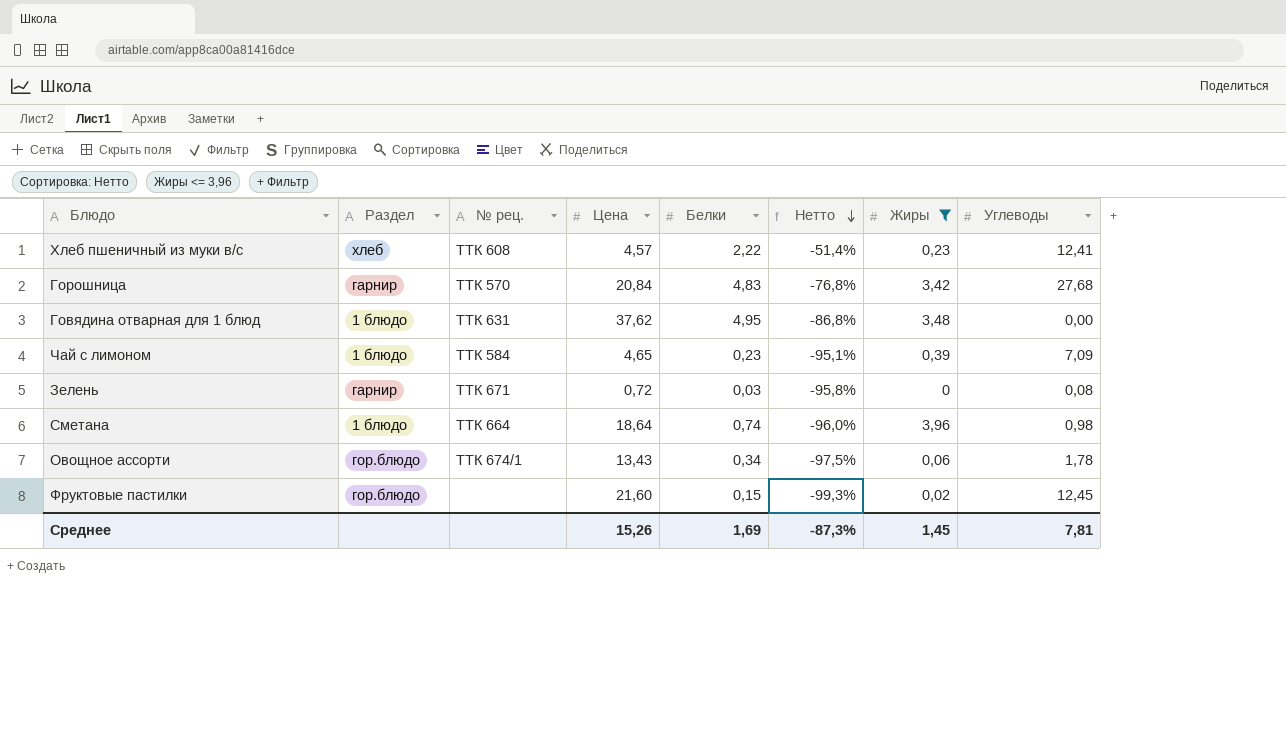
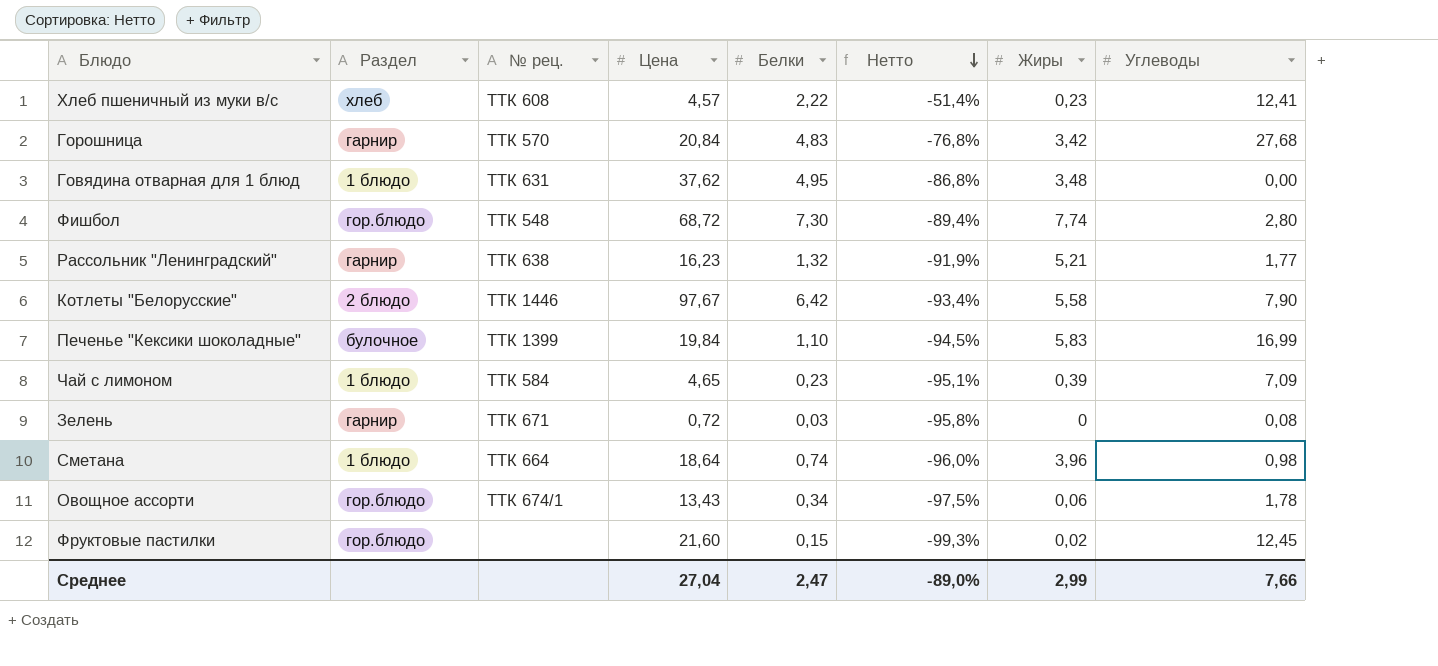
filter: Жиры <= 3,96 -> none
Среднее | Цена: 15,26 -> 27,04
Среднее | Белки: 1,69 -> 2,47
Среднее | Нетто: -87,3% -> -89,0%
Среднее | Жиры: 1,45 -> 2,99
Среднее | Углеводы: 7,81 -> 7,66

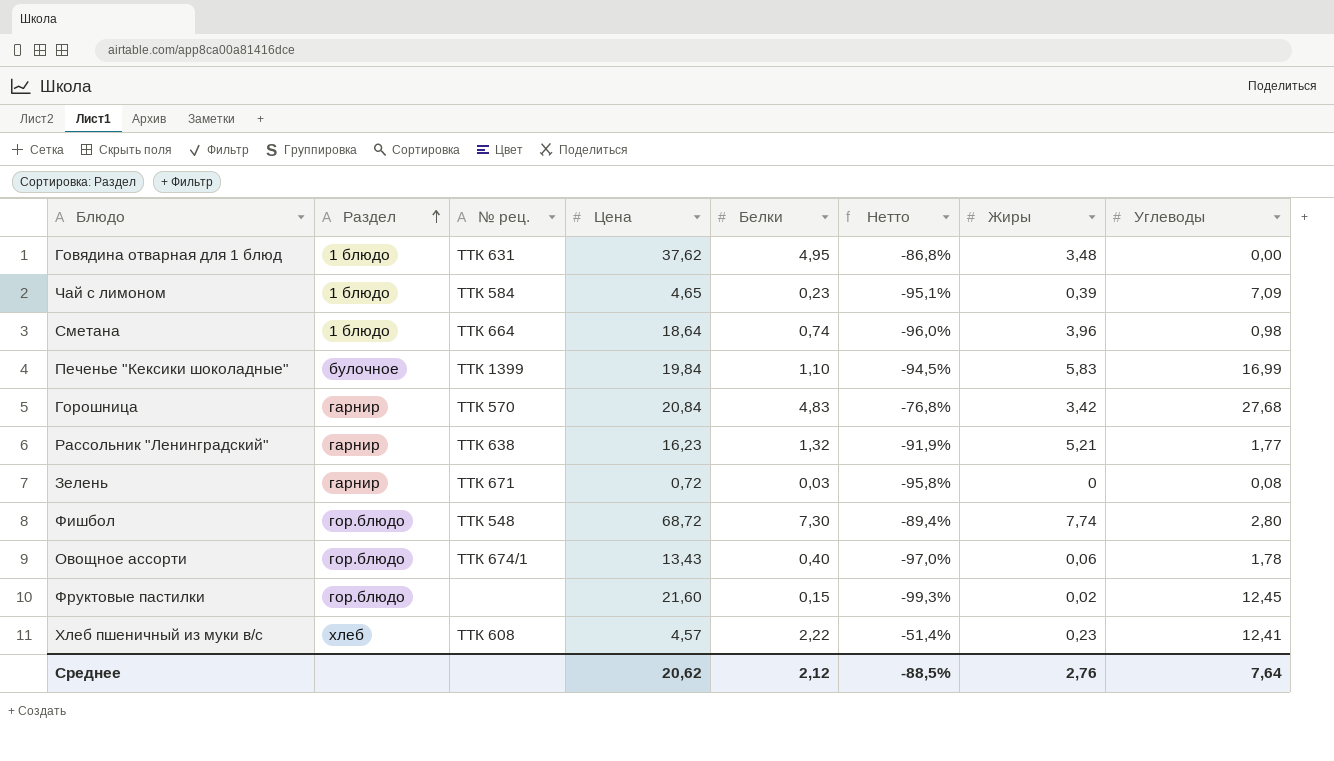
row order: Нетто descending -> Раздел ascending
row Котлеты "Белорусские": 2 блюдо | ТТК 1446 | 97,67 | 6,42 | -93,4% | 5,58 | 7,90 -> none
Овощное ассорти | Белки: 0,34 -> 0,40
Овощное ассорти | Нетто: -97,5% -> -97,0%
Среднее | Цена: 27,04 -> 20,62
Среднее | Белки: 2,47 -> 2,12
Среднее | Нетто: -89,0% -> -88,5%
Среднее | Жиры: 2,99 -> 2,76
Среднее | Углеводы: 7,66 -> 7,64

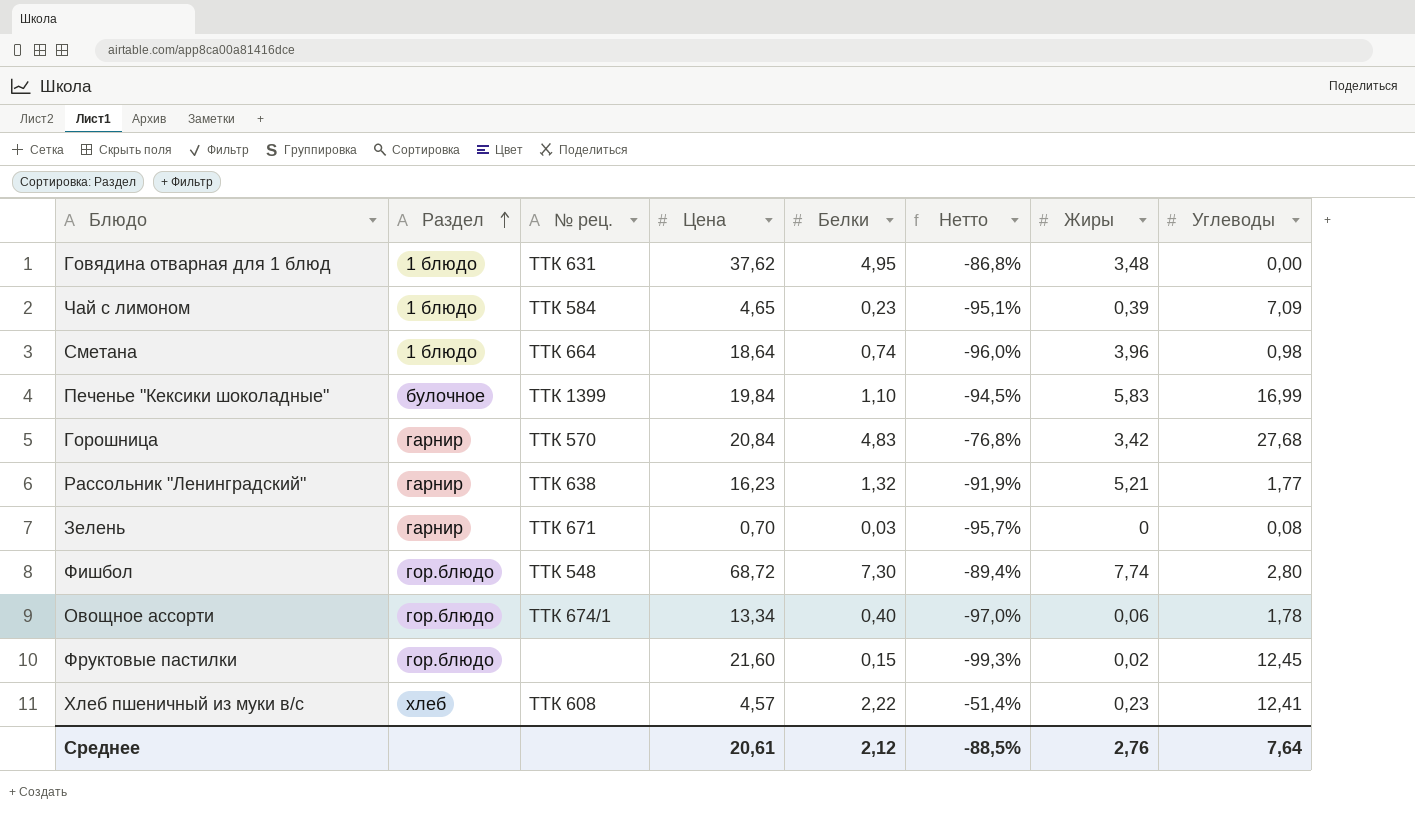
Зелень | Цена: 0,72 -> 0,70
Зелень | Нетто: -95,8% -> -95,7%
Овощное ассорти | Цена: 13,43 -> 13,34
Среднее | Цена: 20,62 -> 20,61

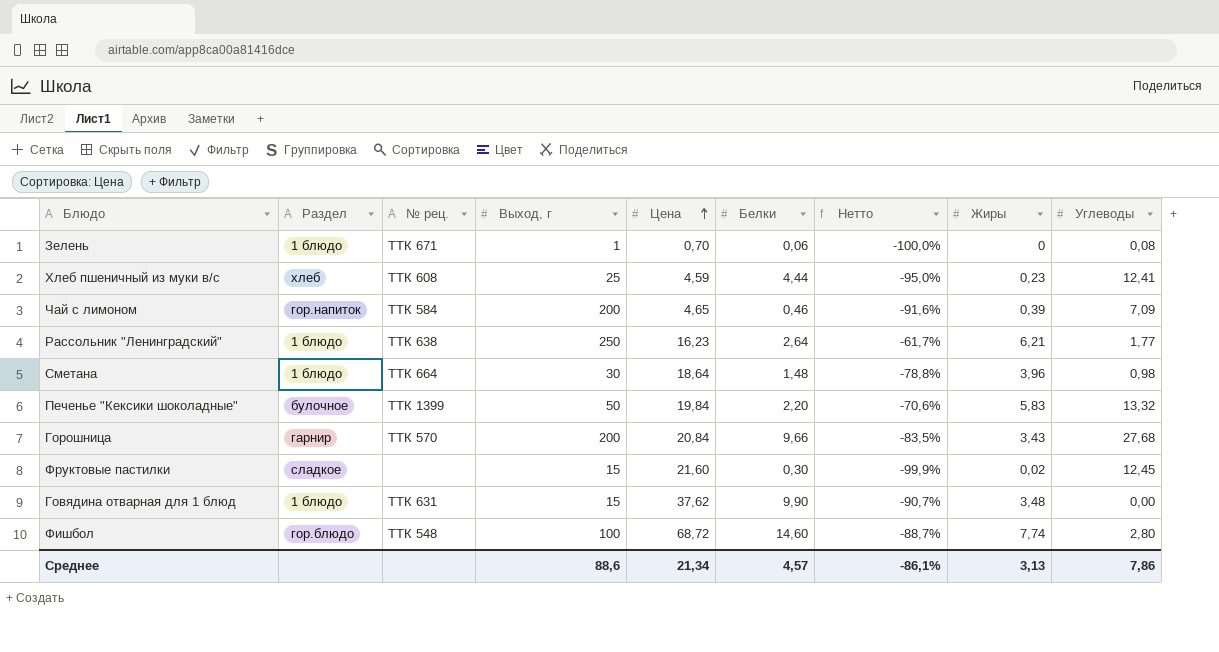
row order: Раздел ascending -> Цена ascending
column Выход, г | position: none -> 4
column Нетто | formula: ([Белки] - [Цена]) / [Цена] -> ([Жиры] - [Цена]) / [Цена]
row Овощное ассорти: гор.блюдо | ТТК 674/1 | 13,34 | 0,40 | -97,0% | 0,06 | 1,78 -> none
Зелень | Раздел: гарнир -> 1 блюдо
Зелень | Белки: 0,03 -> 0,06
Хлеб пшеничный из муки в/с | Цена: 4,57 -> 4,59
Хлеб пшеничный из муки в/с | Белки: 2,22 -> 4,44
Чай с лимоном | Раздел: 1 блюдо -> гор.напиток
Чай с лимоном | Белки: 0,23 -> 0,46
Рассольник "Ленинградский" | Раздел: гарнир -> 1 блюдо
Рассольник "Ленинградский" | Белки: 1,32 -> 2,64
Рассольник "Ленинградский" | Жиры: 5,21 -> 6,21
Сметана | Белки: 0,74 -> 1,48
Печенье "Кексики шоколадные" | Белки: 1,10 -> 2,20
Печенье "Кексики шоколадные" | Углеводы: 16,99 -> 13,32
Горошница | Белки: 4,83 -> 9,66
Горошница | Жиры: 3,42 -> 3,43
Фруктовые пастилки | Раздел: гор.блюдо -> сладкое
Фруктовые пастилки | Белки: 0,15 -> 0,30
Говядина отварная для 1 блюд | Белки: 4,95 -> 9,90
Фишбол | Белки: 7,30 -> 14,60
Среднее | Цена: 20,61 -> 21,34
Среднее | Белки: 2,12 -> 4,57
Среднее | Нетто: -88,5% -> -86,1%
Среднее | Жиры: 2,76 -> 3,13
Среднее | Углеводы: 7,64 -> 7,86

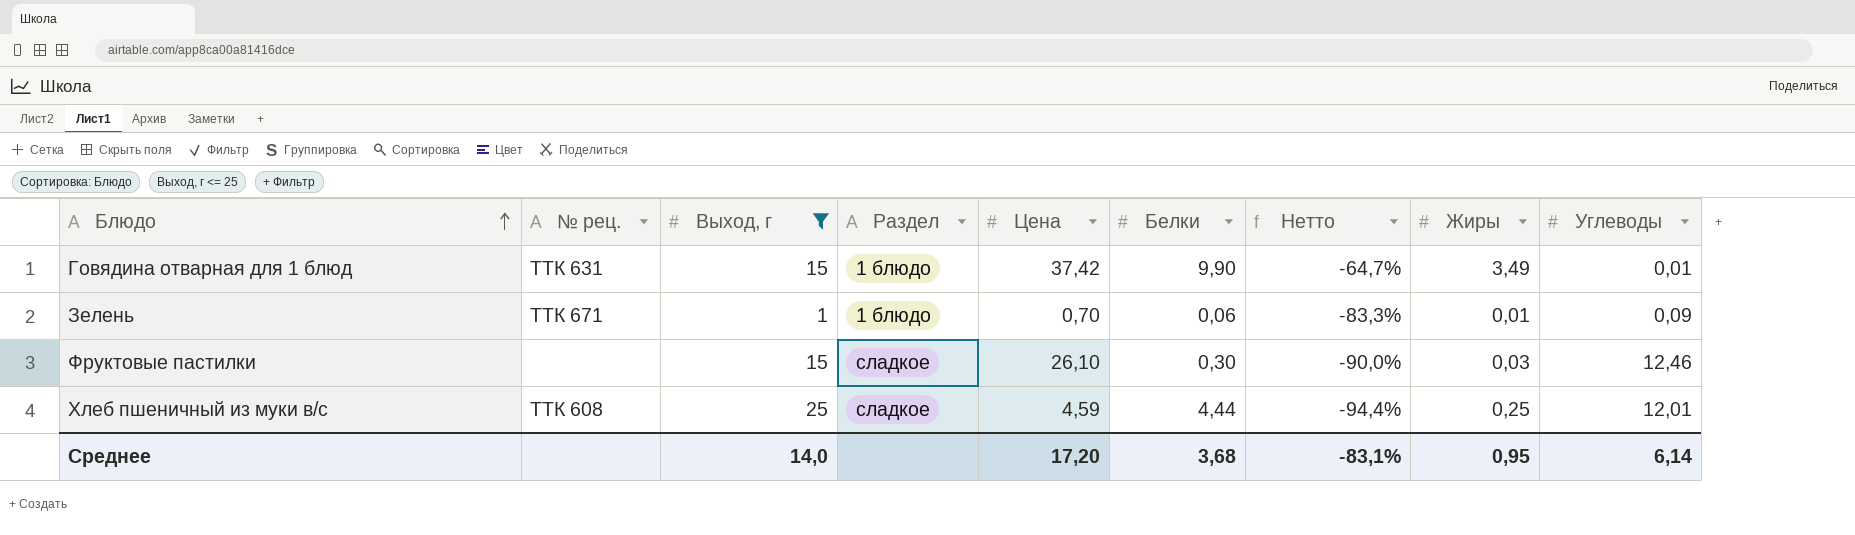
filter: none -> Выход, г <= 25
row order: Цена ascending -> Блюдо ascending
column Раздел | position: 2 -> 4
column Нетто | formula: ([Жиры] - [Цена]) / [Цена] -> ([Жиры] - [Белки]) / [Белки]
Говядина отварная для 1 блюд | Цена: 37,62 -> 37,42
Говядина отварная для 1 блюд | Жиры: 3,48 -> 3,49
Говядина отварная для 1 блюд | Углеводы: 0,00 -> 0,01
Зелень | Жиры: 0 -> 0,01
Зелень | Углеводы: 0,08 -> 0,09
Фруктовые пастилки | Цена: 21,60 -> 26,10
Фруктовые пастилки | Жиры: 0,02 -> 0,03
Фруктовые пастилки | Углеводы: 12,45 -> 12,46
Хлеб пшеничный из муки в/с | Раздел: хлеб -> сладкое
Хлеб пшеничный из муки в/с | Жиры: 0,23 -> 0,25
Хлеб пшеничный из муки в/с | Углеводы: 12,41 -> 12,01
Среднее | Выход, г: 88,6 -> 14,0
Среднее | Цена: 21,34 -> 17,20
Среднее | Белки: 4,57 -> 3,68
Среднее | Нетто: -86,1% -> -83,1%
Среднее | Жиры: 3,13 -> 0,95
Среднее | Углеводы: 7,86 -> 6,14

